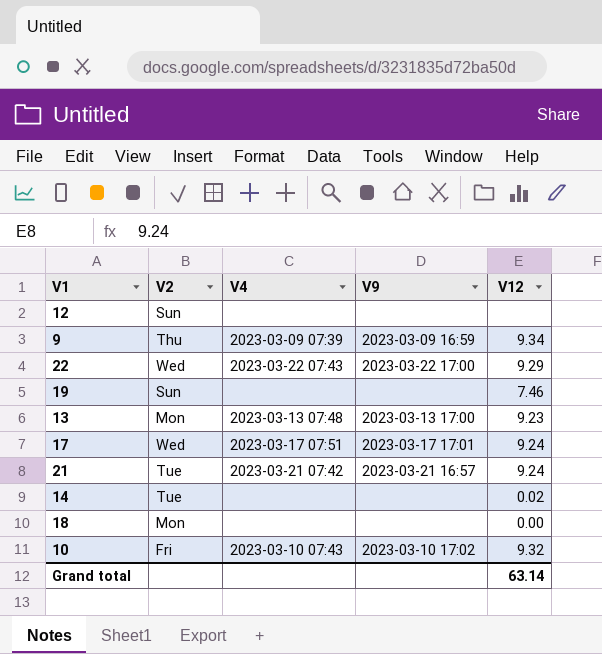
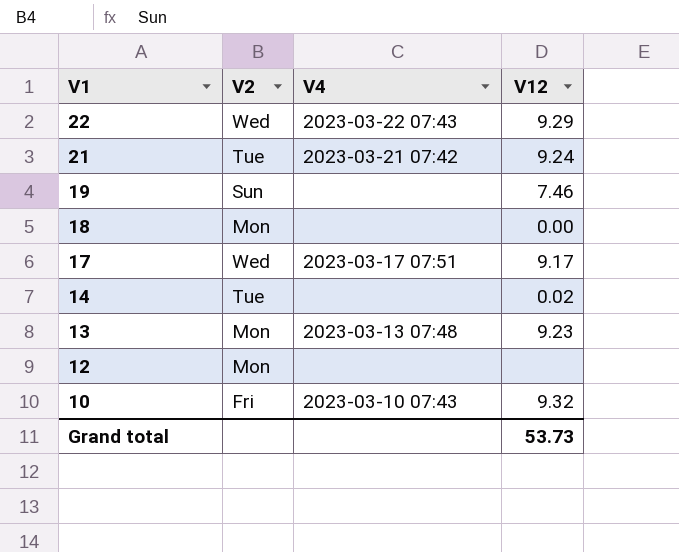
row order: none -> V1 descending
column V9 | position: 4 -> none
row 9: Thu | 2023-03-09 07:39 | 2023-03-09 16:59 | 9.34 -> none
17 | V12: 9.24 -> 9.17
12 | V2: Sun -> Mon
Grand total | V12: 63.14 -> 53.73

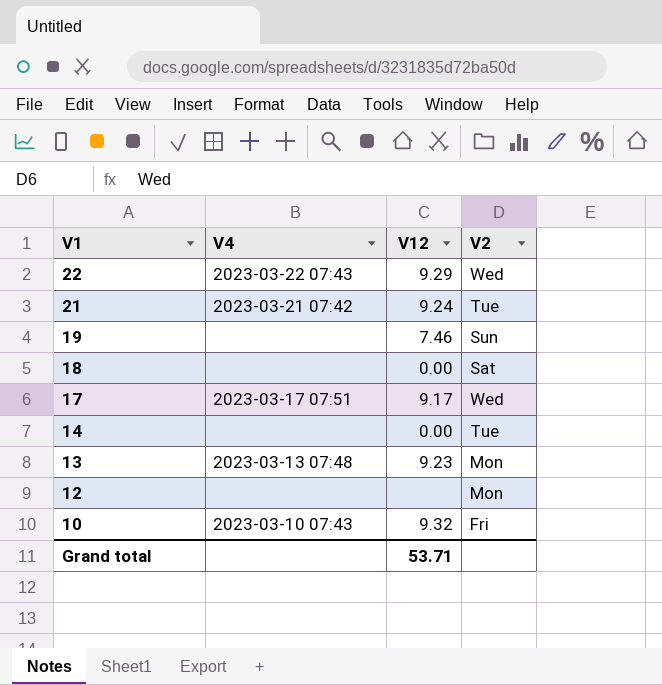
column V2 | position: 2 -> 4
18 | V2: Mon -> Sat
14 | V12: 0.02 -> 0.00
Grand total | V12: 53.73 -> 53.71

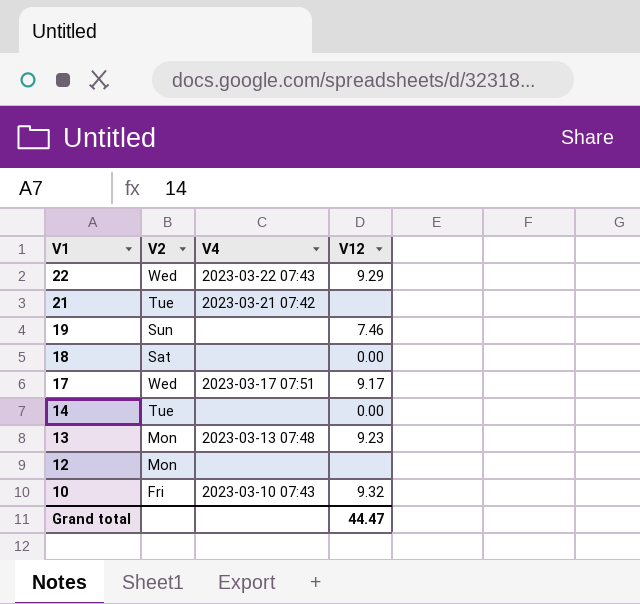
column V2 | position: 4 -> 2
21 | V12: 9.24 -> none
Grand total | V12: 53.71 -> 44.47

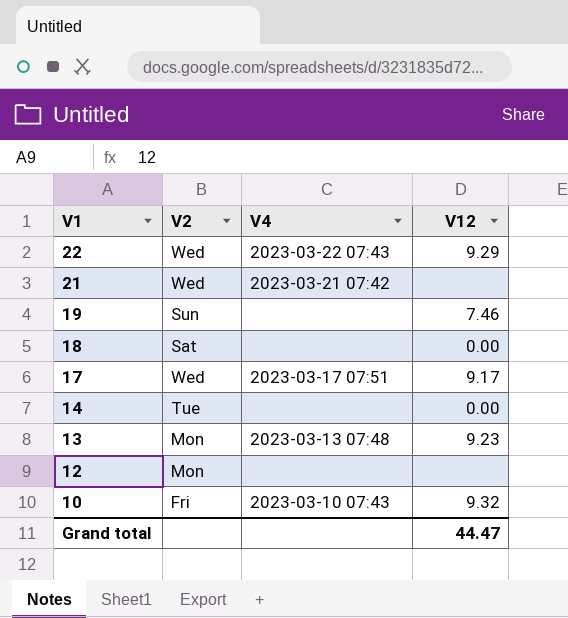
21 | V2: Tue -> Wed

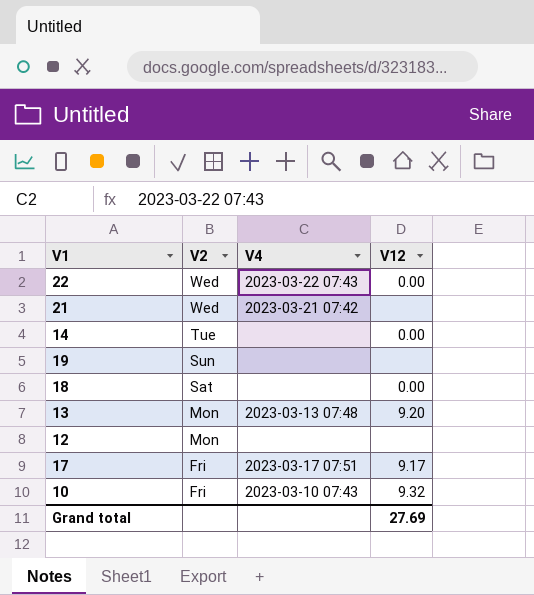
row order: V1 descending -> V2 descending
22 | V12: 9.29 -> 0.00
19 | V12: 7.46 -> none
13 | V12: 9.23 -> 9.20
17 | V2: Wed -> Fri
Grand total | V12: 44.47 -> 27.69

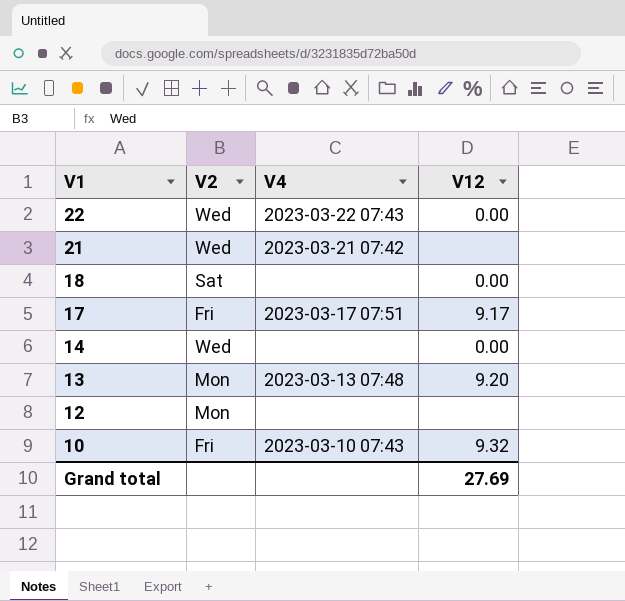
row order: V2 descending -> V1 descending
row 19: Sun | none | none -> none
14 | V2: Tue -> Wed

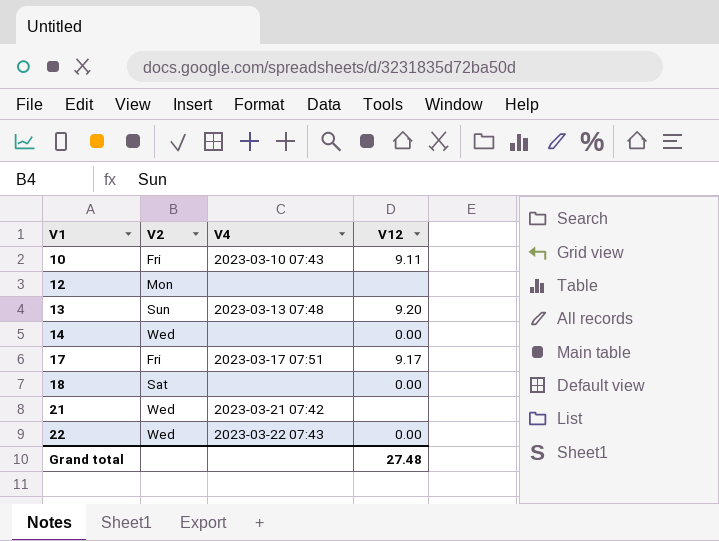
row order: V1 descending -> V1 ascending
10 | V12: 9.32 -> 9.11
13 | V2: Mon -> Sun
Grand total | V12: 27.69 -> 27.48

